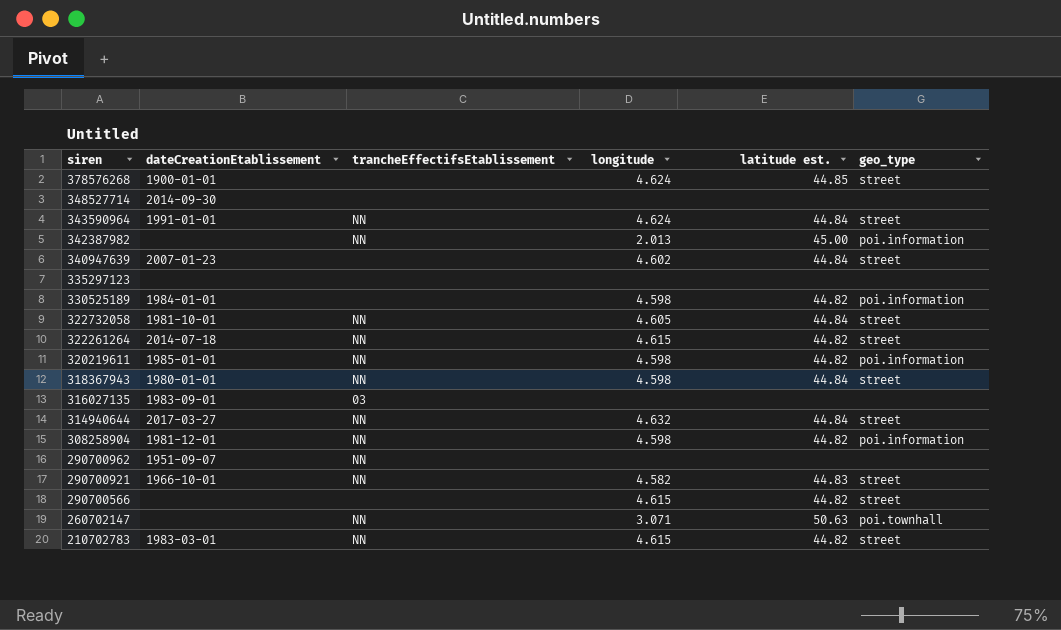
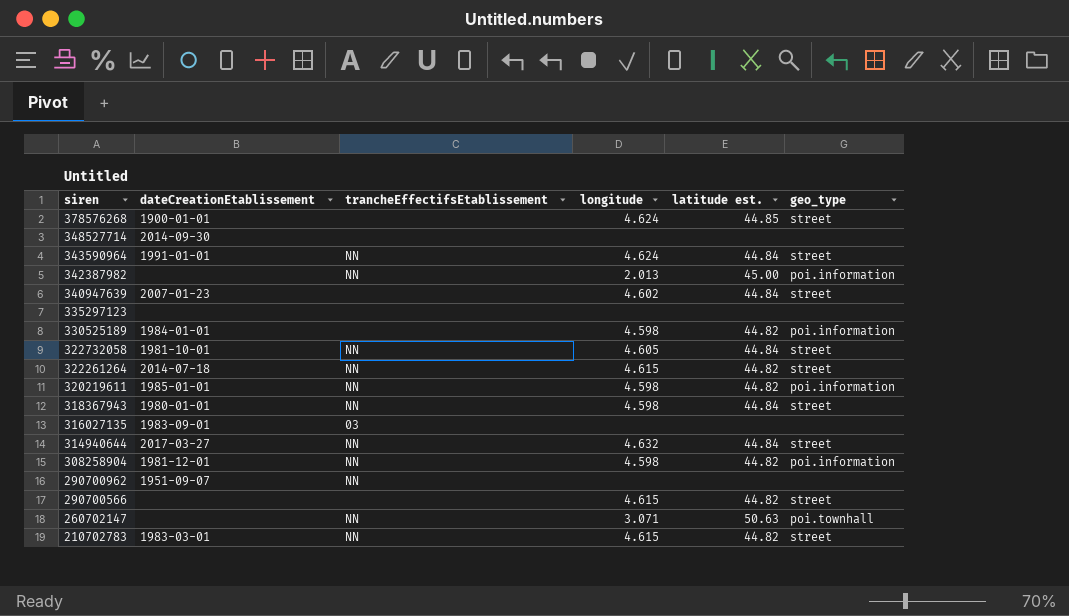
row 290700921: 1966-10-01 | NN | 4.582 | 44.83 | street -> none

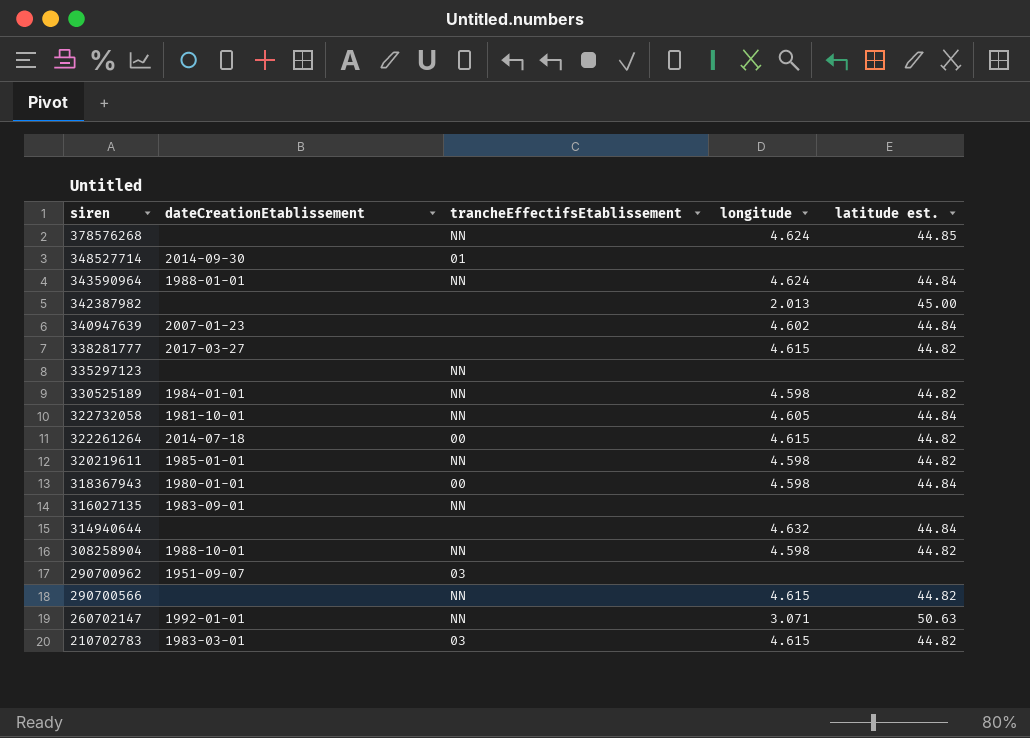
column geo_type | position: 6 -> none
378576268 | dateCreationEtablissement: 1900-01-01 -> none
378576268 | trancheEffectifsEtablissement: none -> NN
348527714 | trancheEffectifsEtablissement: none -> 01
343590964 | dateCreationEtablissement: 1991-01-01 -> 1988-01-01
342387982 | trancheEffectifsEtablissement: NN -> none
row 338281777: none -> 2017-03-27 | none | 4.615 | 44.82
335297123 | trancheEffectifsEtablissement: none -> NN
330525189 | trancheEffectifsEtablissement: none -> NN
322261264 | trancheEffectifsEtablissement: NN -> 00
318367943 | trancheEffectifsEtablissement: NN -> 00
316027135 | trancheEffectifsEtablissement: 03 -> NN
314940644 | dateCreationEtablissement: 2017-03-27 -> none
314940644 | trancheEffectifsEtablissement: NN -> none
308258904 | dateCreationEtablissement: 1981-12-01 -> 1988-10-01
290700962 | trancheEffectifsEtablissement: NN -> 03
290700566 | trancheEffectifsEtablissement: none -> NN
260702147 | dateCreationEtablissement: none -> 1992-01-01
210702783 | trancheEffectifsEtablissement: NN -> 03

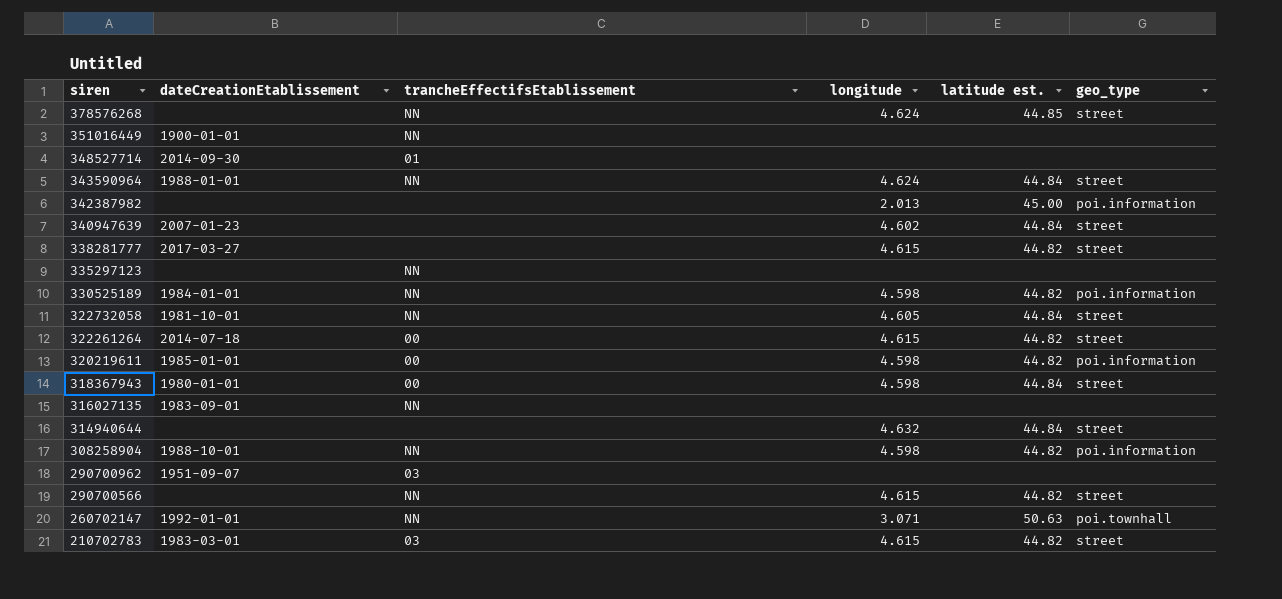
column geo_type | position: none -> 6
row 351016449: none -> 1900-01-01 | NN | none | none | none
320219611 | trancheEffectifsEtablissement: NN -> 00

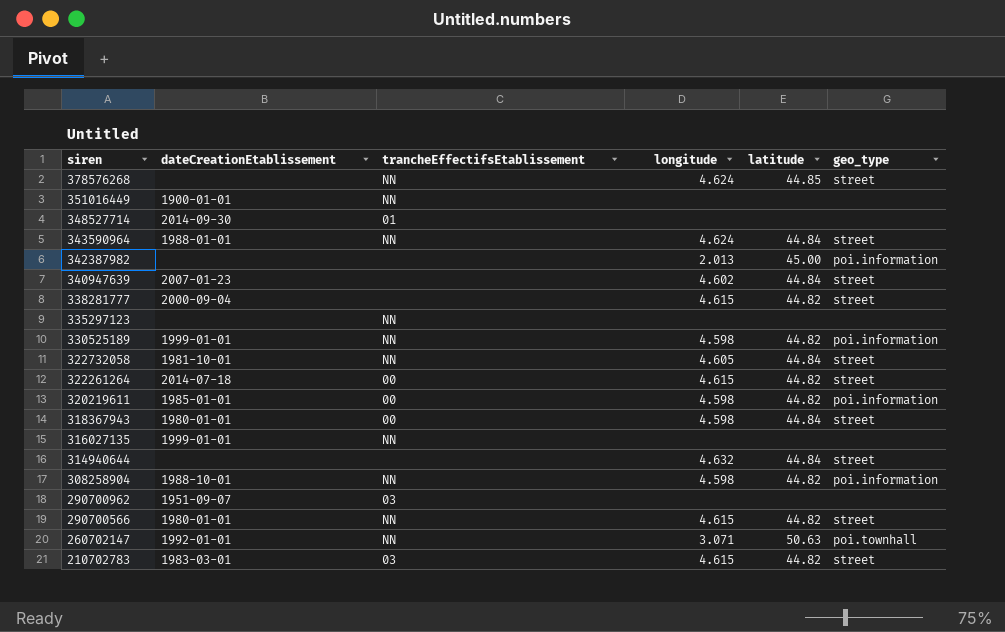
column name: latitude est. -> latitude
338281777 | dateCreationEtablissement: 2017-03-27 -> 2000-09-04
330525189 | dateCreationEtablissement: 1984-01-01 -> 1999-01-01
316027135 | dateCreationEtablissement: 1983-09-01 -> 1999-01-01
290700566 | dateCreationEtablissement: none -> 1980-01-01

